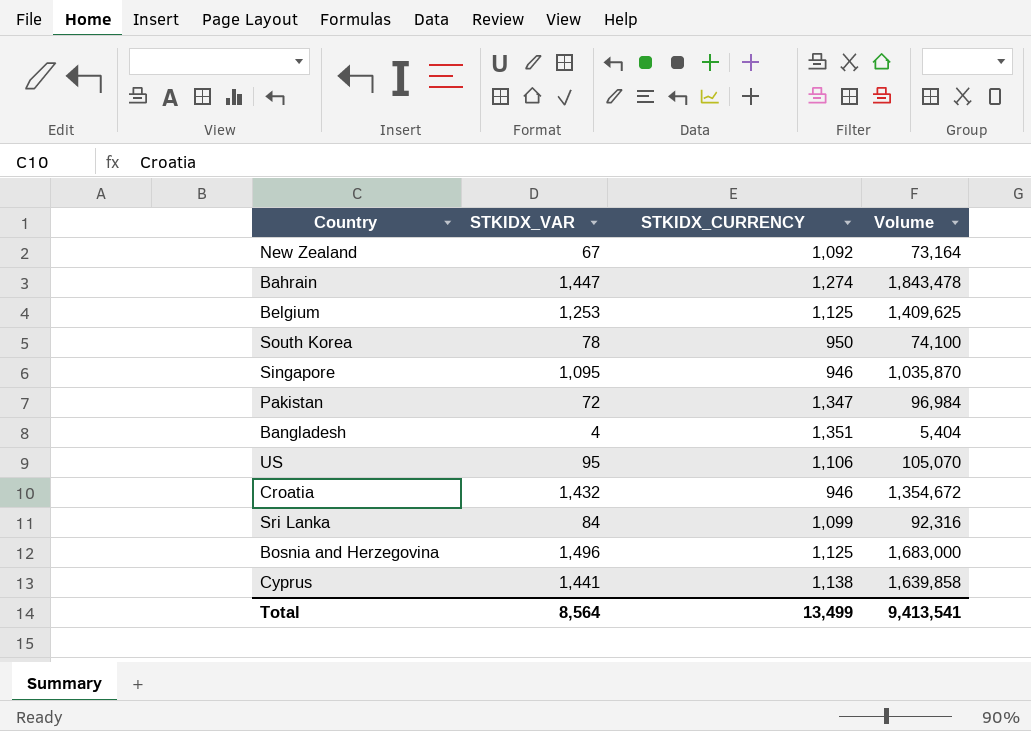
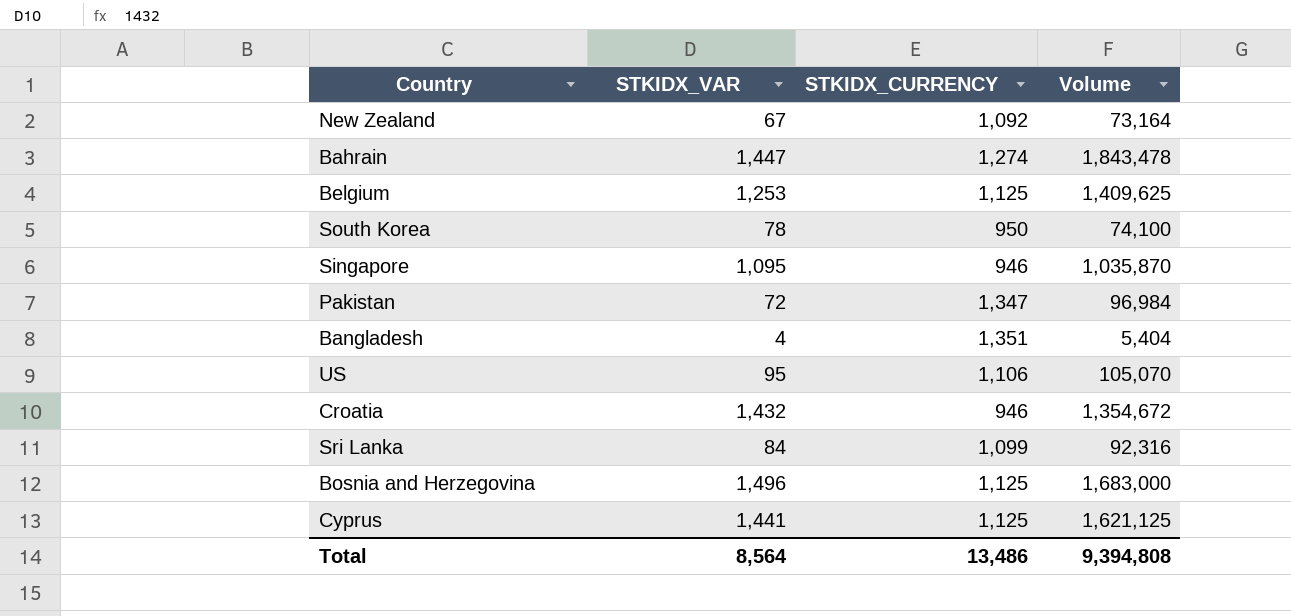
Cyprus | STKIDX_CURRENCY: 1,138 -> 1,125
Cyprus | Volume: 1,639,858 -> 1,621,125
Total | STKIDX_CURRENCY: 13,499 -> 13,486
Total | Volume: 9,413,541 -> 9,394,808

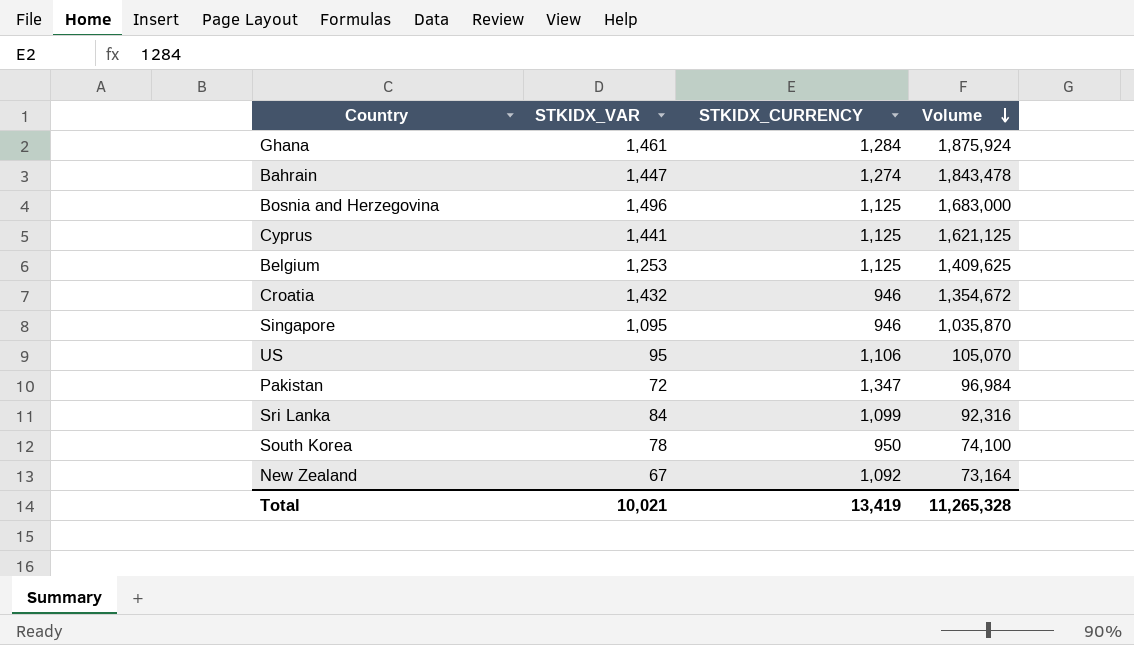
row order: none -> Volume descending
row Bangladesh: 4 | 1,351 | 5,404 -> none
row Ghana: none -> 1,461 | 1,284 | 1,875,924
Total | STKIDX_VAR: 8,564 -> 10,021
Total | STKIDX_CURRENCY: 13,486 -> 13,419
Total | Volume: 9,394,808 -> 11,265,328

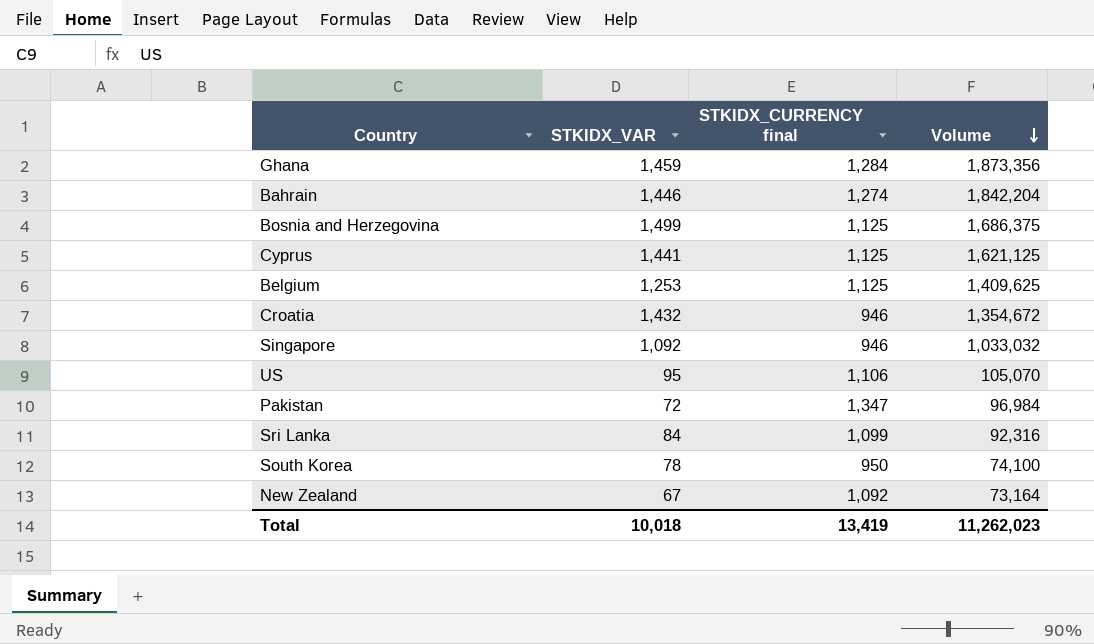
column name: STKIDX_CURRENCY -> STKIDX_CURRENCY final
Ghana | STKIDX_VAR: 1,461 -> 1,459
Ghana | Volume: 1,875,924 -> 1,873,356
Bahrain | STKIDX_VAR: 1,447 -> 1,446
Bahrain | Volume: 1,843,478 -> 1,842,204
Bosnia and Herzegovina | STKIDX_VAR: 1,496 -> 1,499
Bosnia and Herzegovina | Volume: 1,683,000 -> 1,686,375
Singapore | STKIDX_VAR: 1,095 -> 1,092
Singapore | Volume: 1,035,870 -> 1,033,032
Total | STKIDX_VAR: 10,021 -> 10,018
Total | Volume: 11,265,328 -> 11,262,023

